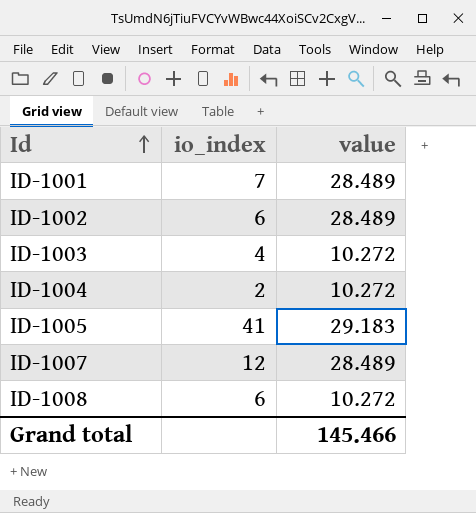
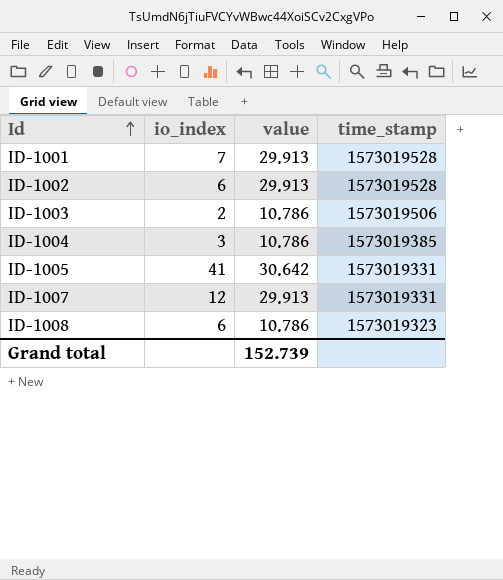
column time_stamp | position: none -> 4
ID-1001 | value: 28.489 -> 29.913
ID-1002 | value: 28.489 -> 29.913
ID-1003 | io_index: 4 -> 2
ID-1003 | value: 10.272 -> 10.786
ID-1004 | io_index: 2 -> 3
ID-1004 | value: 10.272 -> 10.786
ID-1005 | value: 29.183 -> 30.642
ID-1007 | value: 28.489 -> 29.913
ID-1008 | value: 10.272 -> 10.786
Grand total | value: 145.466 -> 152.739

